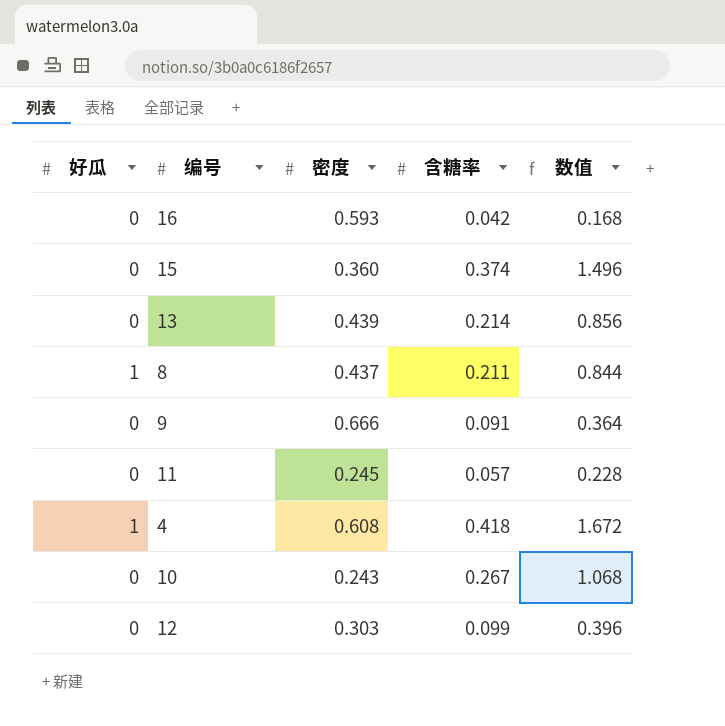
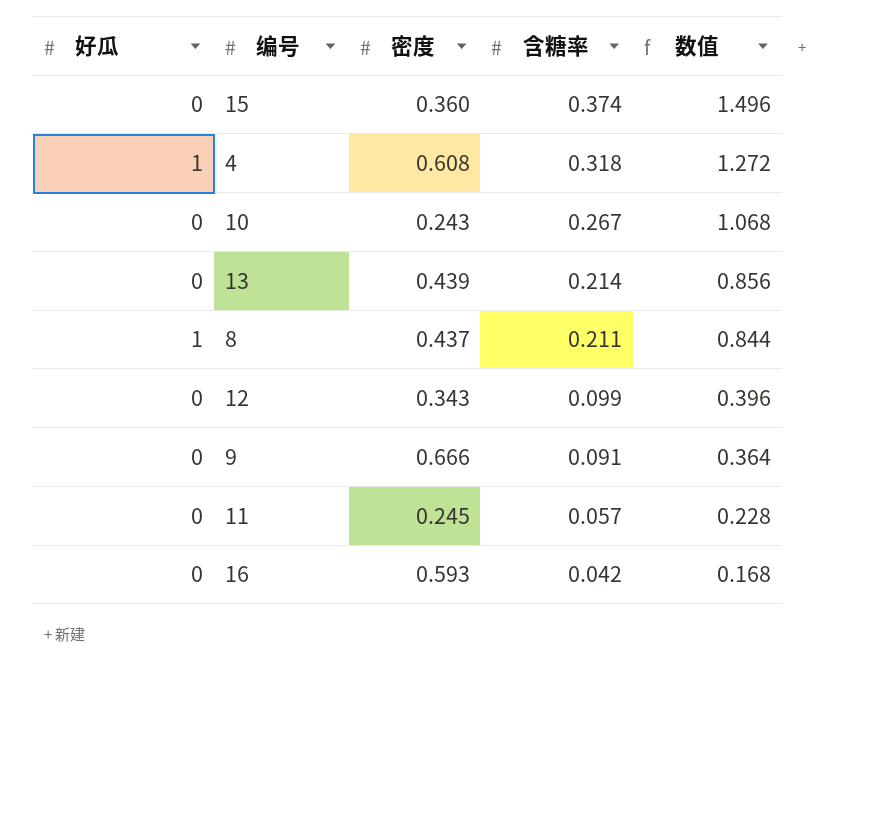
row order: none -> 含糖率 descending
4 | 含糖率: 0.418 -> 0.318
4 | 数值: 1.672 -> 1.272
12 | 密度: 0.303 -> 0.343

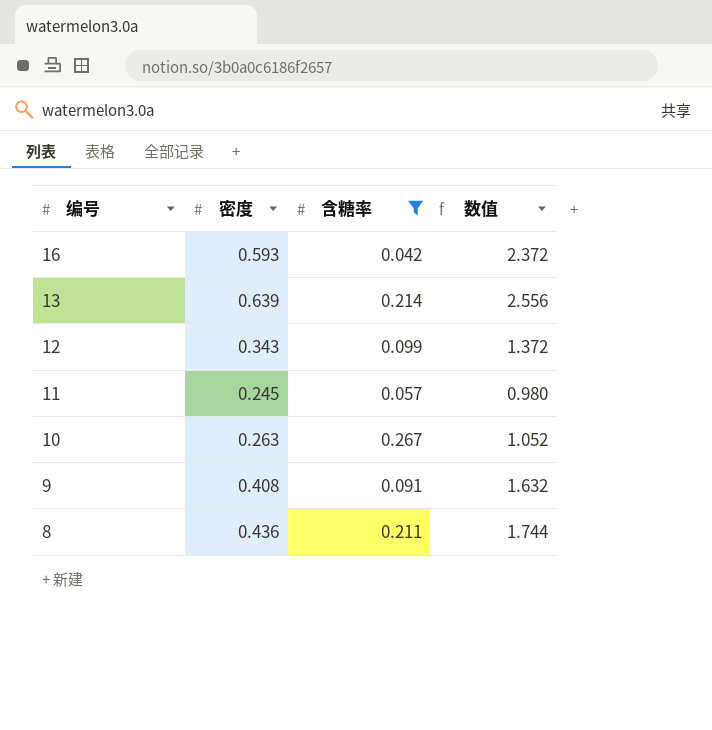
filter: none -> 含糖率 <= 0.267
row order: 含糖率 descending -> 编号 descending
column 好瓜 | position: 1 -> none
column 数值 | formula: [含糖率] * 4 -> [密度] * 4
13 | 密度: 0.439 -> 0.639
10 | 密度: 0.243 -> 0.263
9 | 密度: 0.666 -> 0.408
8 | 密度: 0.437 -> 0.436

